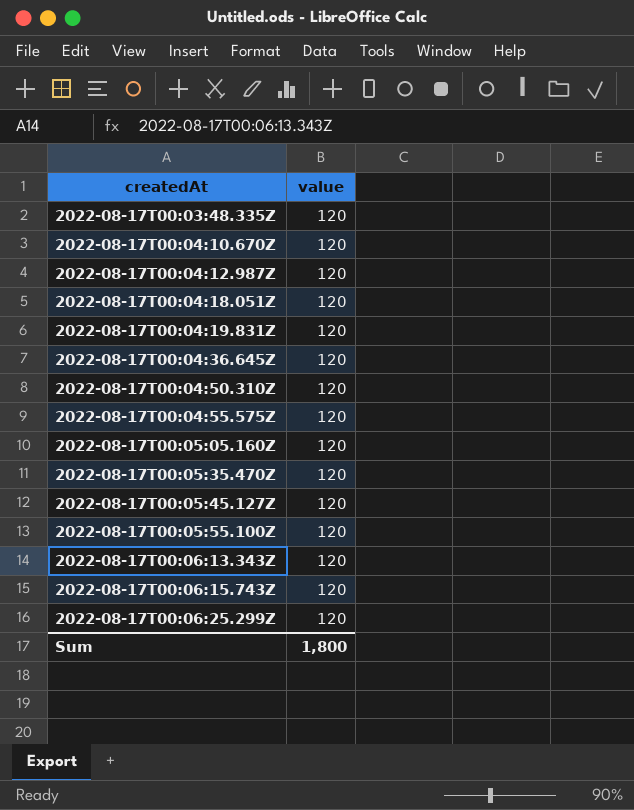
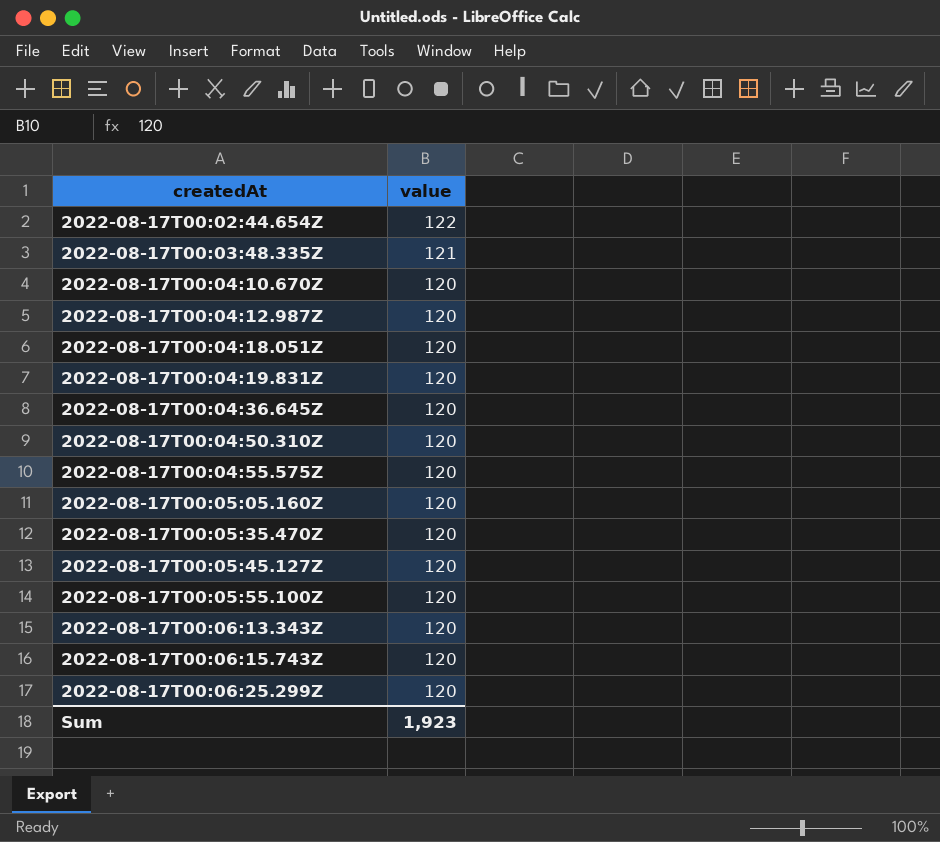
row 2022-08-17T00:02:44.654Z: none -> 122
2022-08-17T00:03:48.335Z | value: 120 -> 121
Sum | value: 1,800 -> 1,923

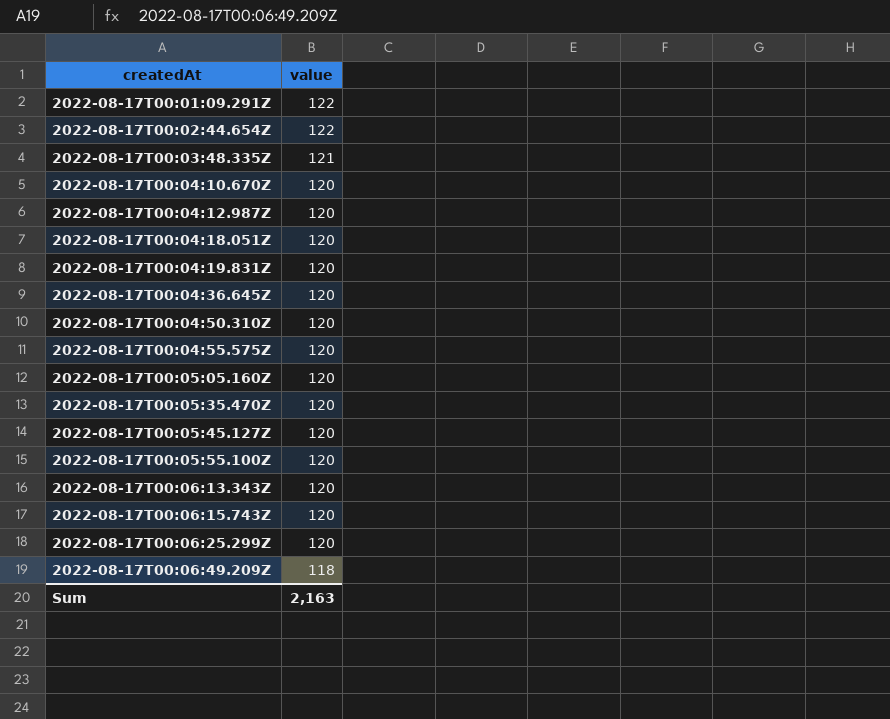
row 2022-08-17T00:01:09.291Z: none -> 122
row 2022-08-17T00:06:49.209Z: none -> 118
Sum | value: 1,923 -> 2,163

